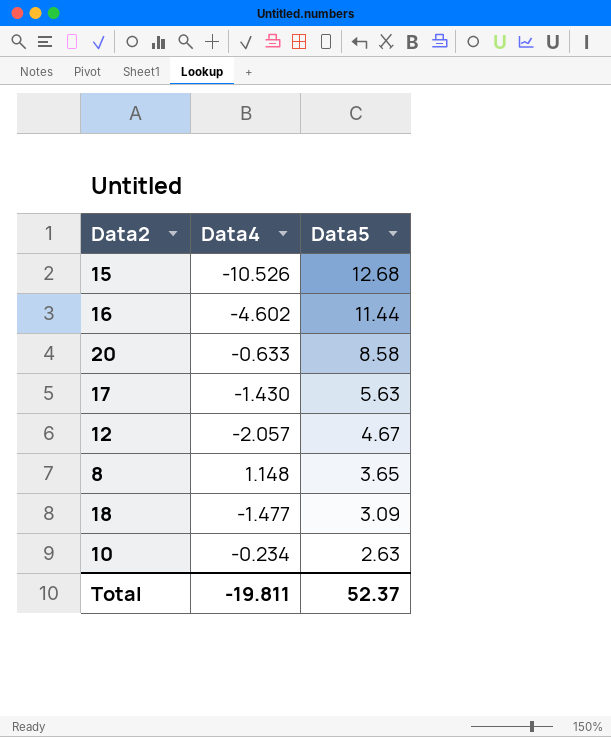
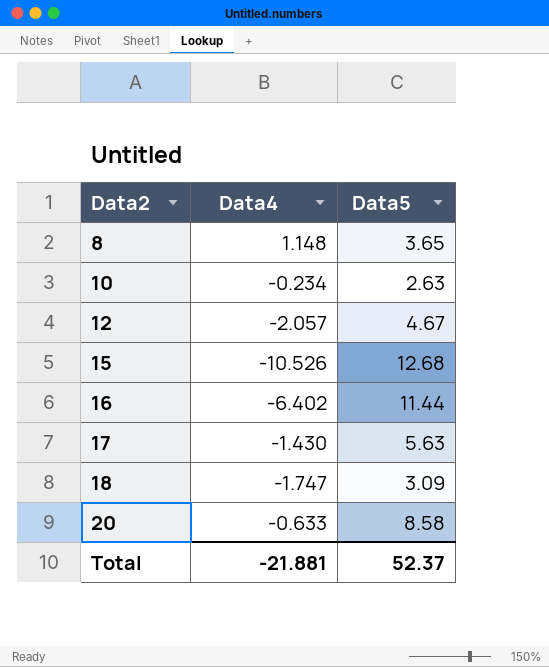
row order: Data5 descending -> Data2 ascending
16 | Data4: -4.602 -> -6.402
18 | Data4: -1.477 -> -1.747
Total | Data4: -19.811 -> -21.881

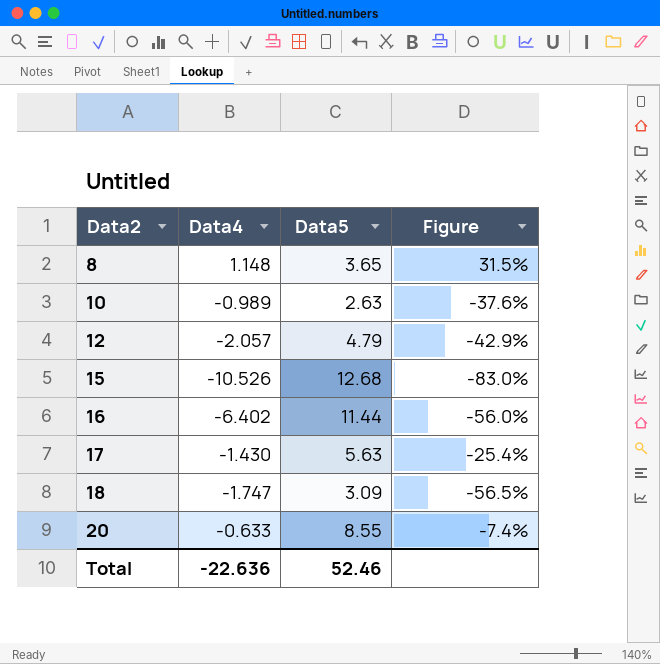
column Figure | formula: none -> [Data4] / [Data5]
10 | Data4: -0.234 -> -0.989
12 | Data5: 4.67 -> 4.79
20 | Data5: 8.58 -> 8.55
Total | Data4: -21.881 -> -22.636
Total | Data5: 52.37 -> 52.46

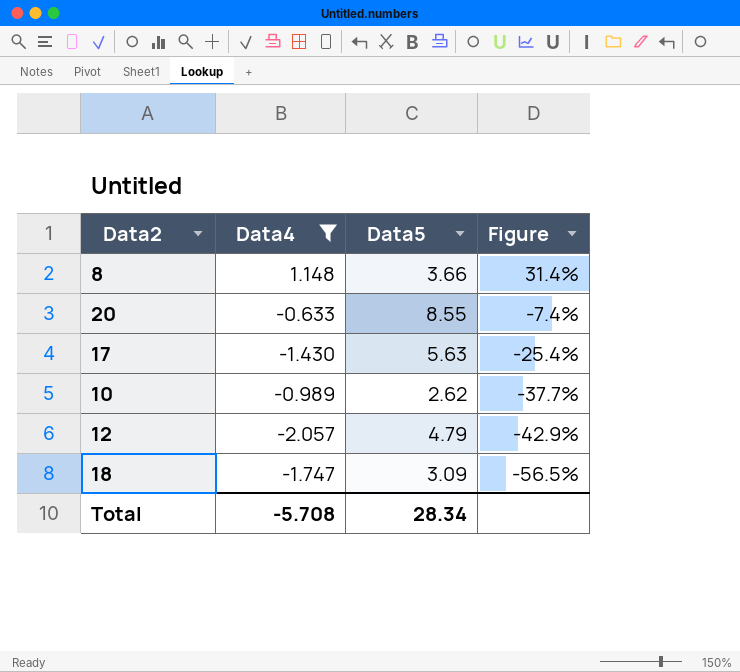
filter: none -> Data4 >= -2.057
row order: Data2 ascending -> Figure descending
8 | Data5: 3.65 -> 3.66
8 | Figure: 31.5% -> 31.4%
10 | Data5: 2.63 -> 2.62
10 | Figure: -37.6% -> -37.7%
Total | Data4: -22.636 -> -5.708
Total | Data5: 52.46 -> 28.34

